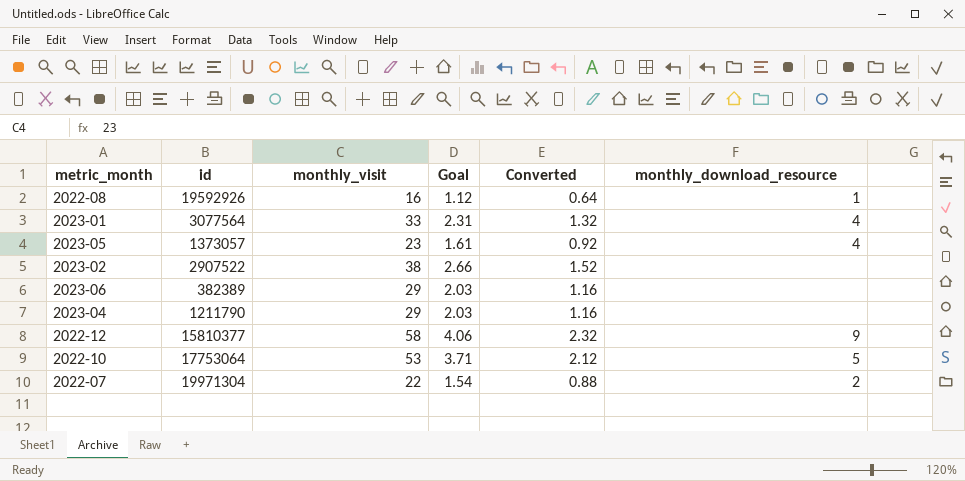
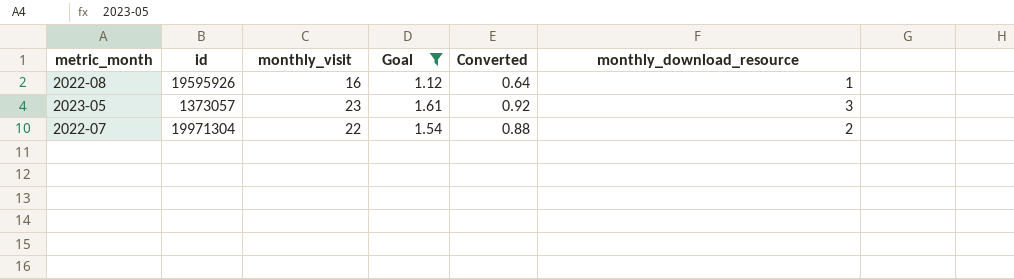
filter: none -> Goal <= 1.61
2022-08 | id: 19592926 -> 19595926
2023-05 | monthly_download_resource: 4 -> 3

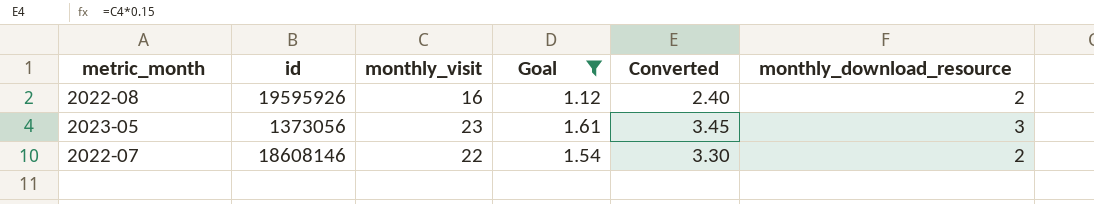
column Converted | formula: [monthly_visit] * 0.04 -> [monthly_visit] * 0.15
2022-08 | monthly_download_resource: 1 -> 2
2023-05 | id: 1373057 -> 1373056
2022-07 | id: 19971304 -> 18608146

